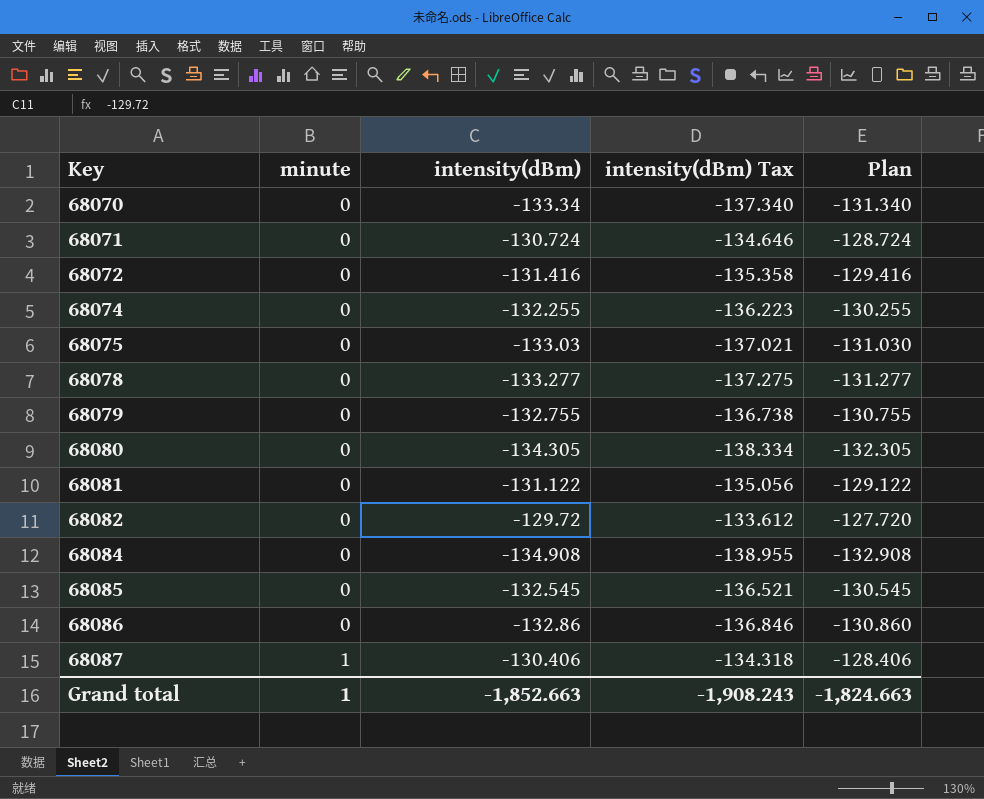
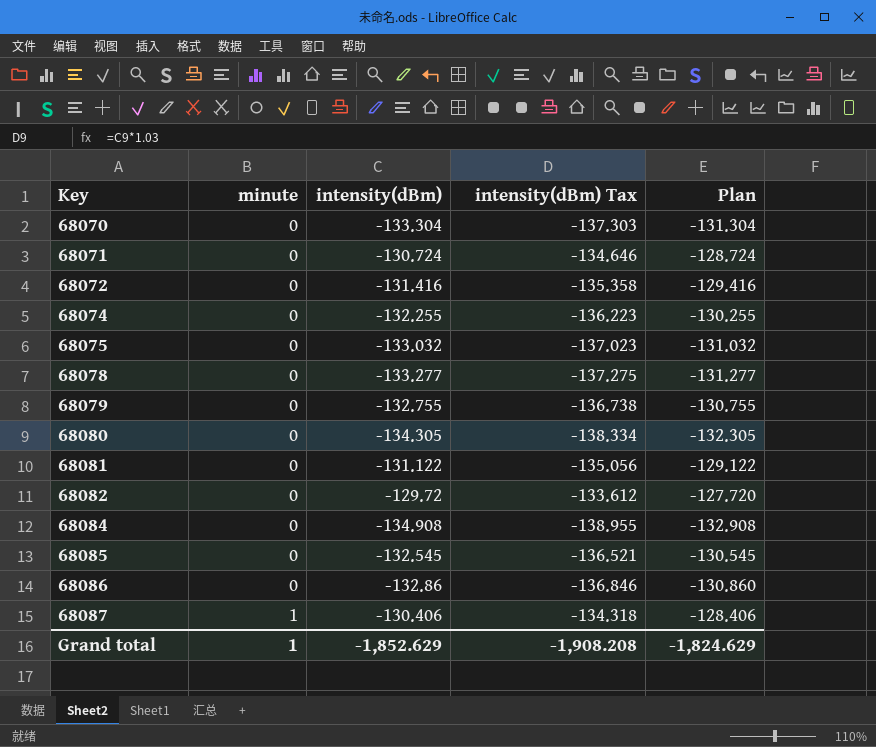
68070 | intensity(dBm): -133.34 -> -133.304
68070 | intensity(dBm) Tax: -137.340 -> -137.303
68070 | Plan: -131.340 -> -131.304
68075 | intensity(dBm): -133.03 -> -133.032
68075 | intensity(dBm) Tax: -137.021 -> -137.023
68075 | Plan: -131.030 -> -131.032
Grand total | intensity(dBm): -1,852.663 -> -1,852.629
Grand total | intensity(dBm) Tax: -1,908.243 -> -1,908.208
Grand total | Plan: -1,824.663 -> -1,824.629

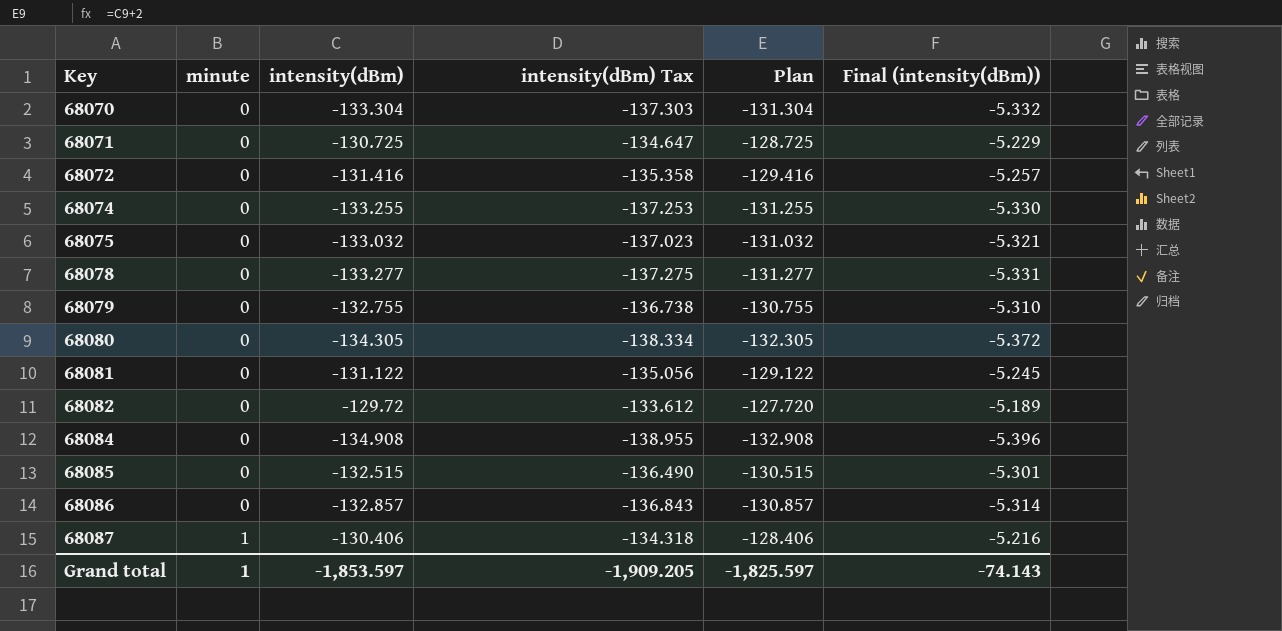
column Final (intensity(dBm)) | formula: none -> [intensity(dBm)] * 0.04
68071 | intensity(dBm): -130.724 -> -130.725
68071 | intensity(dBm) Tax: -134.646 -> -134.647
68071 | Plan: -128.724 -> -128.725
68074 | intensity(dBm): -132.255 -> -133.255
68074 | intensity(dBm) Tax: -136.223 -> -137.253
68074 | Plan: -130.255 -> -131.255
68085 | intensity(dBm): -132.545 -> -132.515
68085 | intensity(dBm) Tax: -136.521 -> -136.490
68085 | Plan: -130.545 -> -130.515
68086 | intensity(dBm): -132.86 -> -132.857
68086 | intensity(dBm) Tax: -136.846 -> -136.843
68086 | Plan: -130.860 -> -130.857
Grand total | intensity(dBm): -1,852.629 -> -1,853.597
Grand total | intensity(dBm) Tax: -1,908.208 -> -1,909.205
Grand total | Plan: -1,824.629 -> -1,825.597

